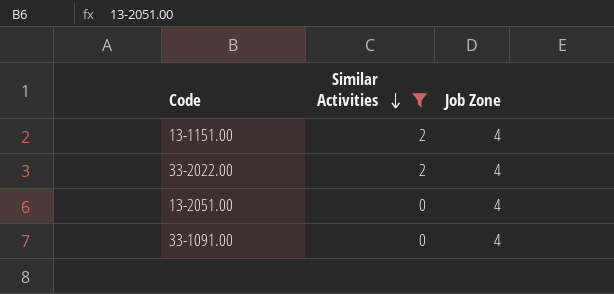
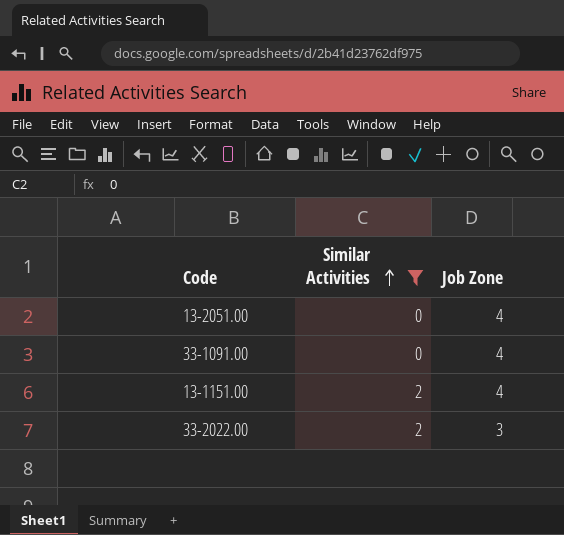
row order: Similar Activities descending -> Similar Activities ascending
33-2022.00 | Job Zone: 4 -> 3

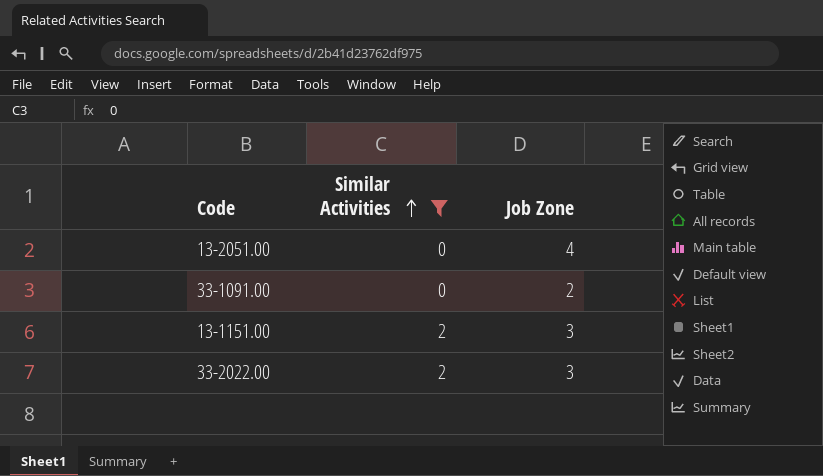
33-1091.00 | Job Zone: 4 -> 2
13-1151.00 | Job Zone: 4 -> 3

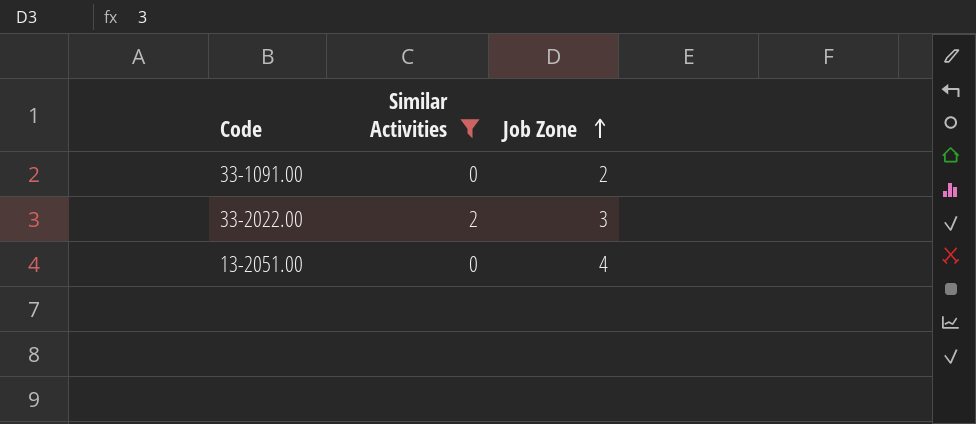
row order: Similar Activities ascending -> Job Zone ascending
row 13-1151.00: 2 | 3 -> none

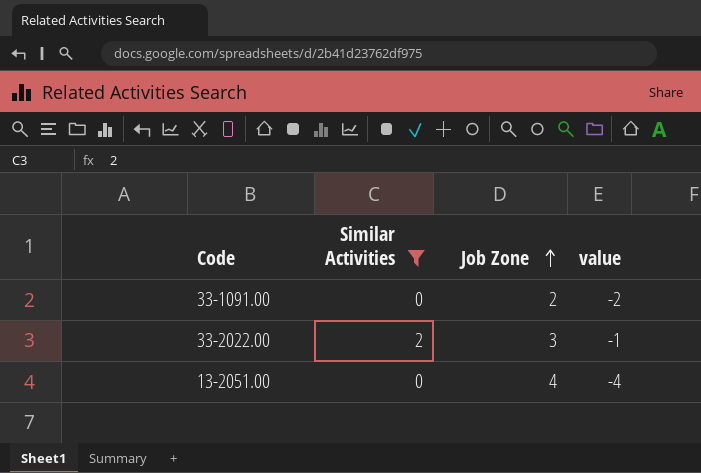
column value | formula: none -> [Similar Activities] - [Job Zone]

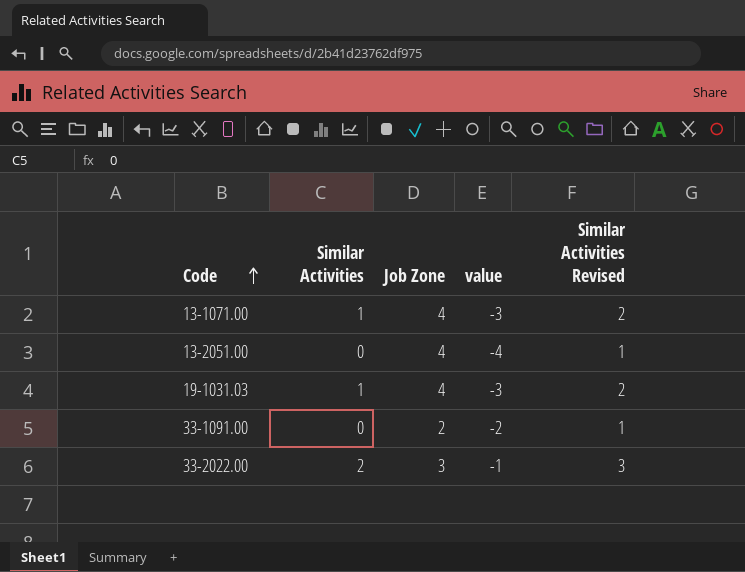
filter: Similar Activities != 1 -> none
row order: Job Zone ascending -> Code ascending
column Similar Activities Revised | formula: none -> [Similar Activities] + 1

